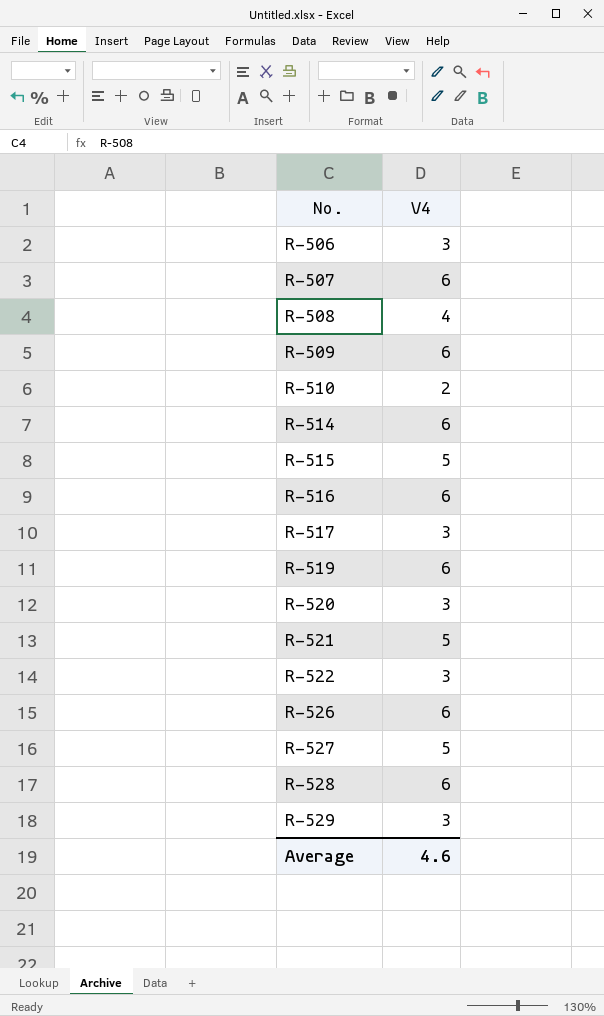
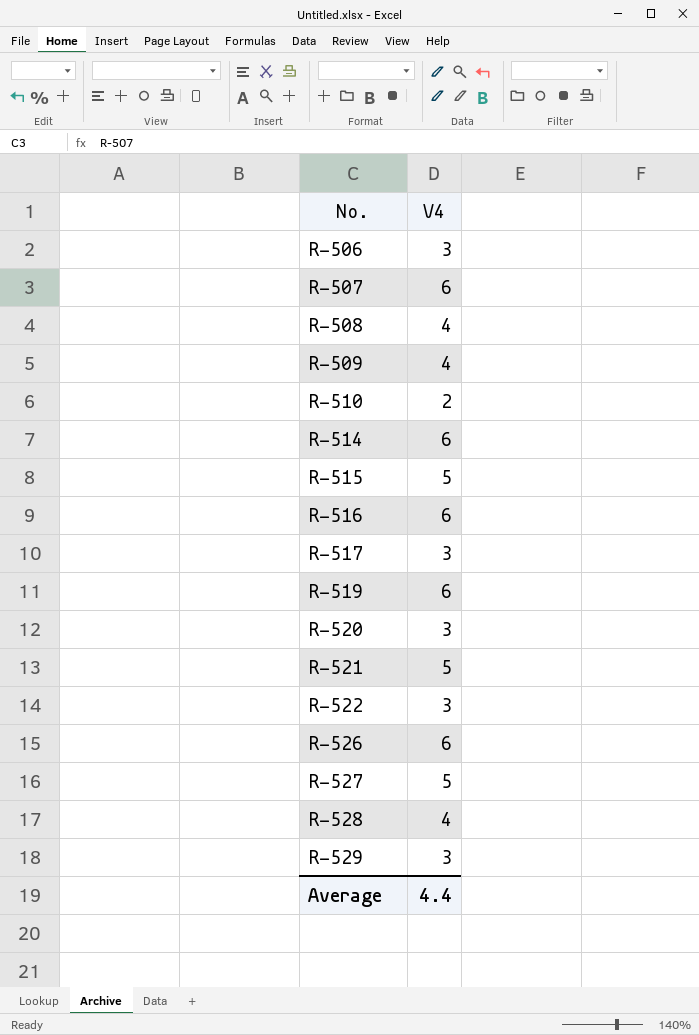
R-509 | V4: 6 -> 4
R-528 | V4: 6 -> 4
Average | V4: 4.6 -> 4.4

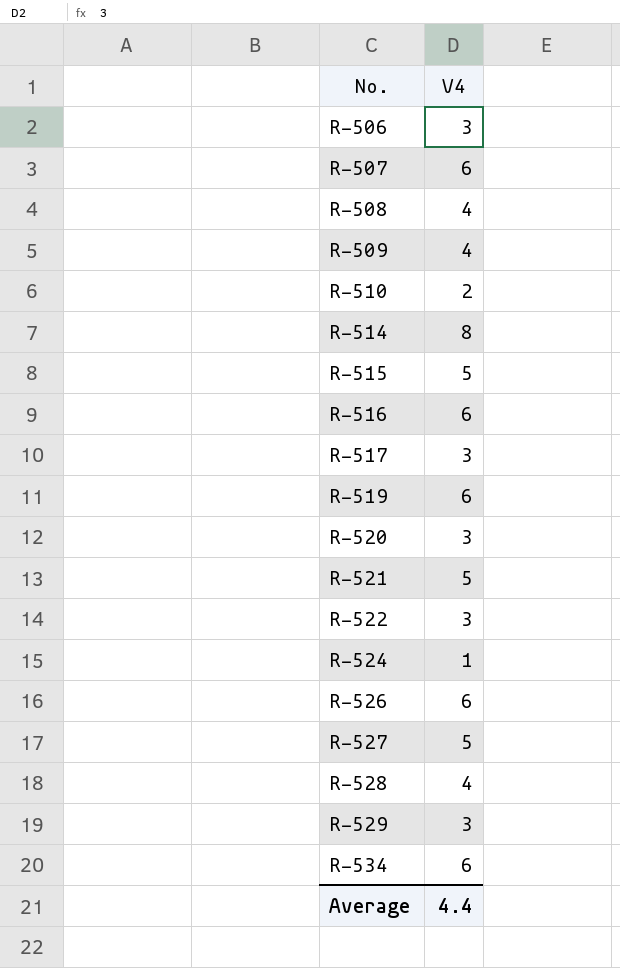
R-514 | V4: 6 -> 8
row R-524: none -> 1
row R-534: none -> 6

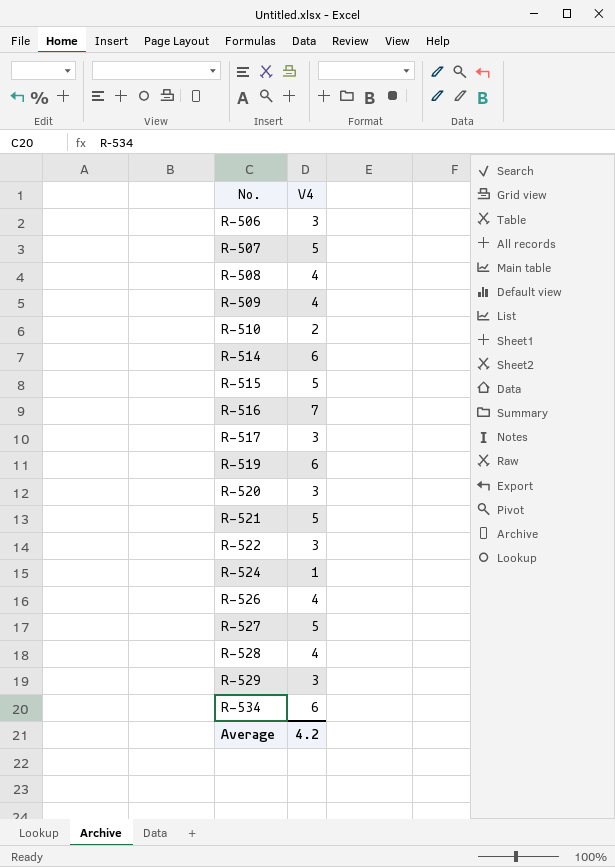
R-507 | V4: 6 -> 5
R-514 | V4: 8 -> 6
R-516 | V4: 6 -> 7
R-526 | V4: 6 -> 4
Average | V4: 4.4 -> 4.2

